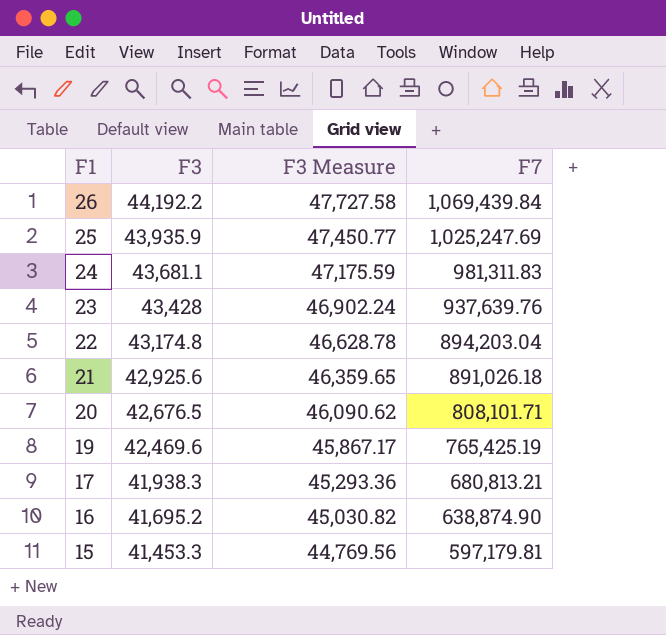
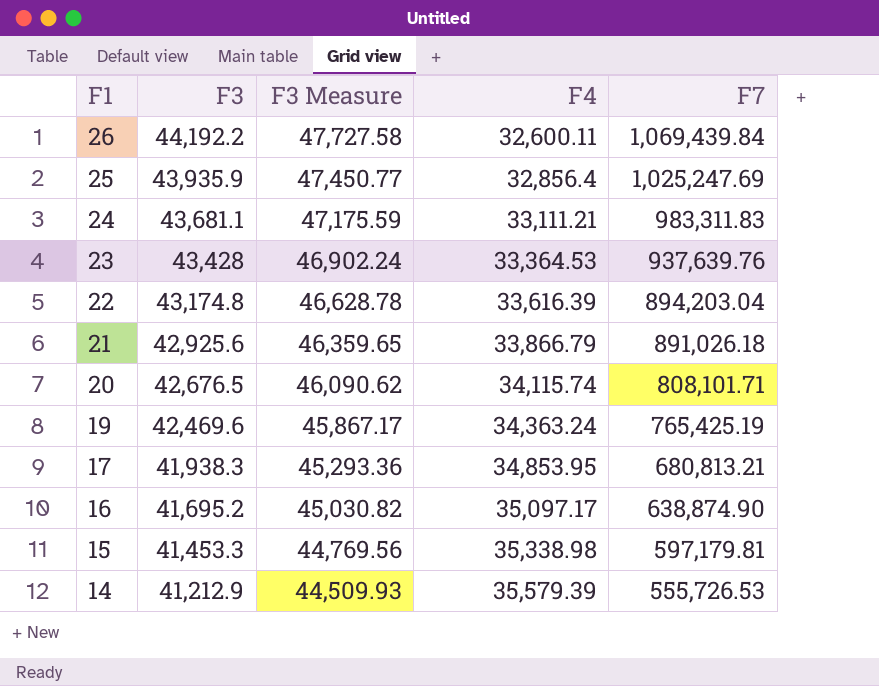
column F4 | position: none -> 4
24 | F7: 981,311.83 -> 983,311.83
row 14: none -> 41,212.9 | 44,509.93 | 35,579.39 | 555,726.53

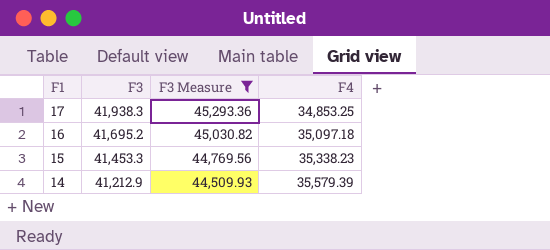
filter: none -> F3 Measure <= 45,293.36
column F7 | position: 5 -> none
17 | F4: 34,853.95 -> 34,853.25
16 | F4: 35,097.17 -> 35,097.18
15 | F4: 35,338.98 -> 35,338.23

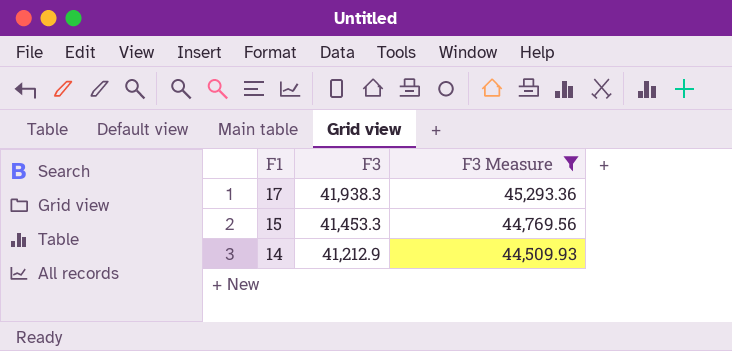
column F4 | position: 4 -> none
row 16: 41,695.2 | 45,030.82 | 35,097.18 -> none

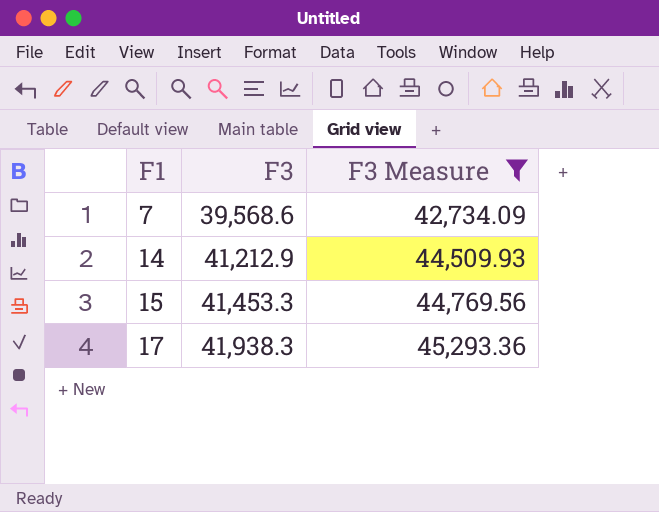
row order: F1 descending -> F1 ascending
row 7: none -> 39,568.6 | 42,734.09

